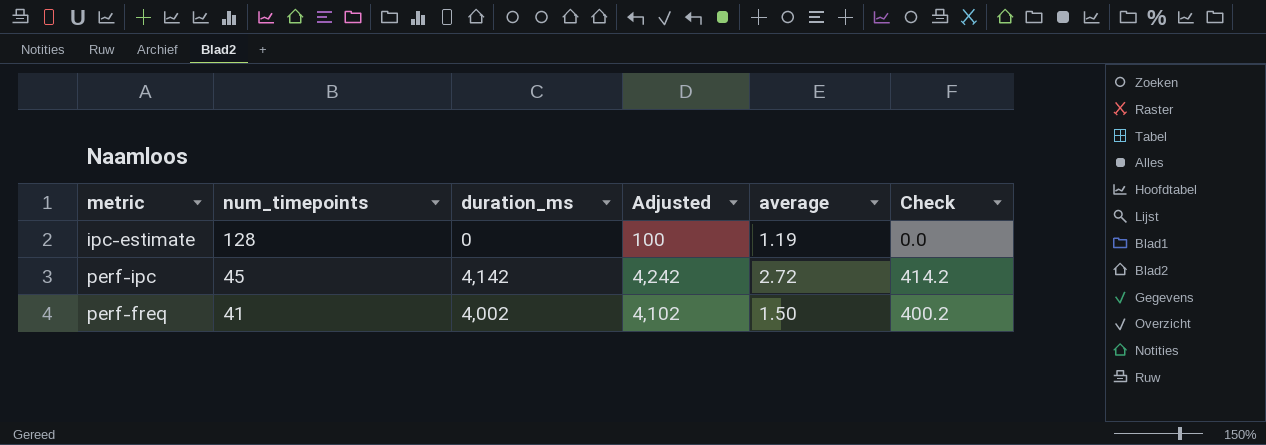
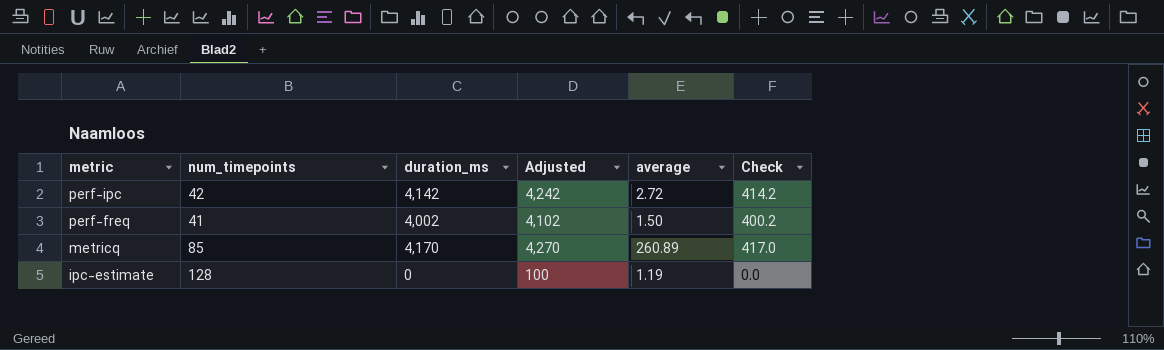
row order: num_timepoints descending -> metric descending
perf-ipc | num_timepoints: 45 -> 42
row metricq: none -> 85 | 4,170 | 4,270 | 260.89 | 417.0

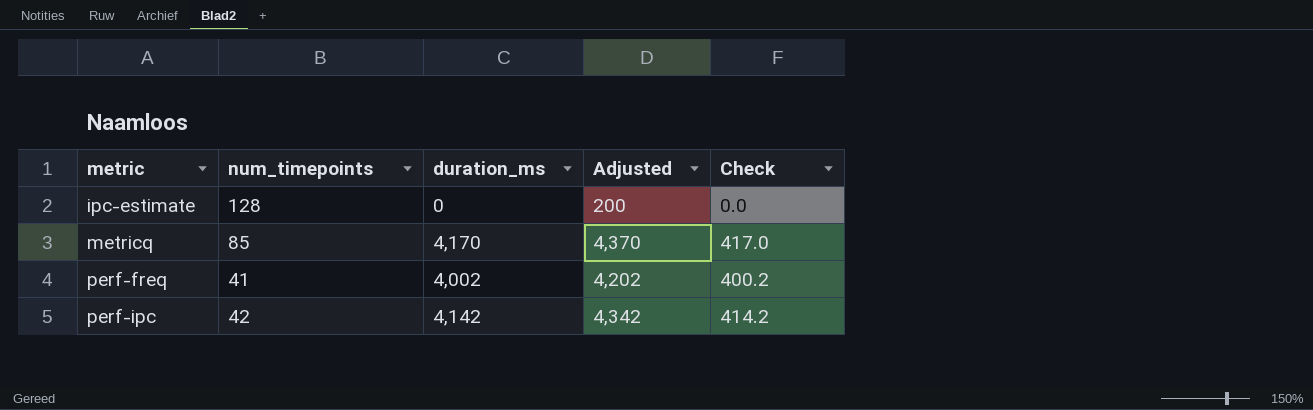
row order: metric descending -> metric ascending
column average | position: 5 -> none
column Adjusted | formula: [duration_ms] + 100 -> [duration_ms] + 200

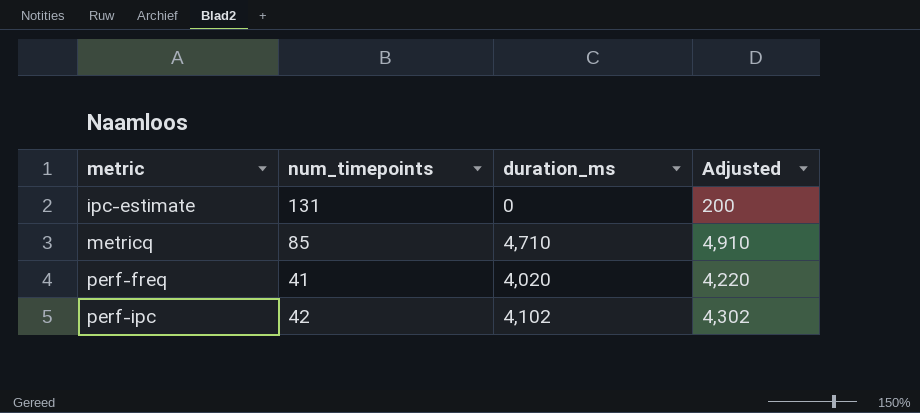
column Check | formula: [duration_ms] * 0.1 -> none
ipc-estimate | num_timepoints: 128 -> 131
metricq | duration_ms: 4,170 -> 4,710
metricq | Adjusted: 4,370 -> 4,910
perf-freq | duration_ms: 4,002 -> 4,020
perf-freq | Adjusted: 4,202 -> 4,220
perf-ipc | duration_ms: 4,142 -> 4,102
perf-ipc | Adjusted: 4,342 -> 4,302

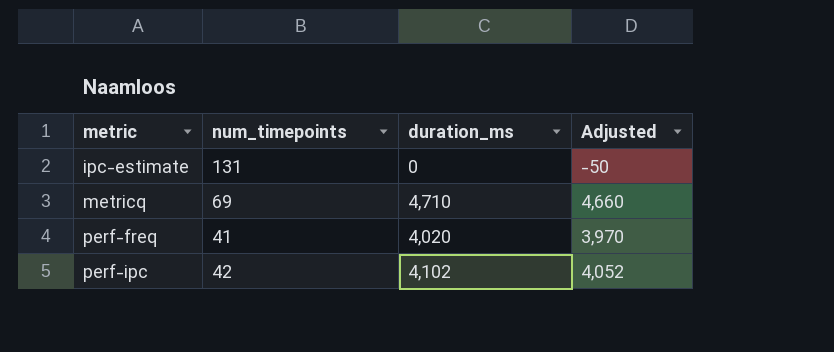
column Adjusted | formula: [duration_ms] + 200 -> [duration_ms] - 50
metricq | num_timepoints: 85 -> 69

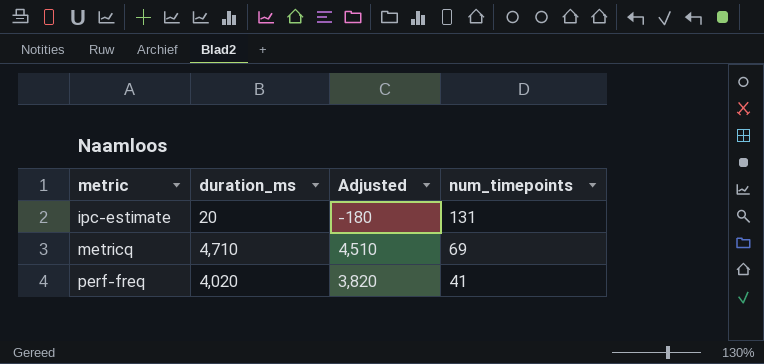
column Adjusted | formula: [duration_ms] - 50 -> [duration_ms] - 200
column num_timepoints | position: 2 -> 4
row perf-ipc: 42 | 4,102 | 4,052 -> none
ipc-estimate | duration_ms: 0 -> 20

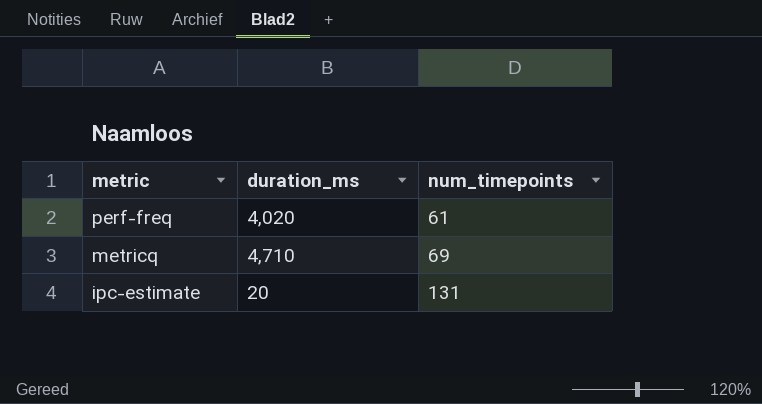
row order: metric ascending -> metric descending
column Adjusted | formula: [duration_ms] - 200 -> none
perf-freq | num_timepoints: 41 -> 61

